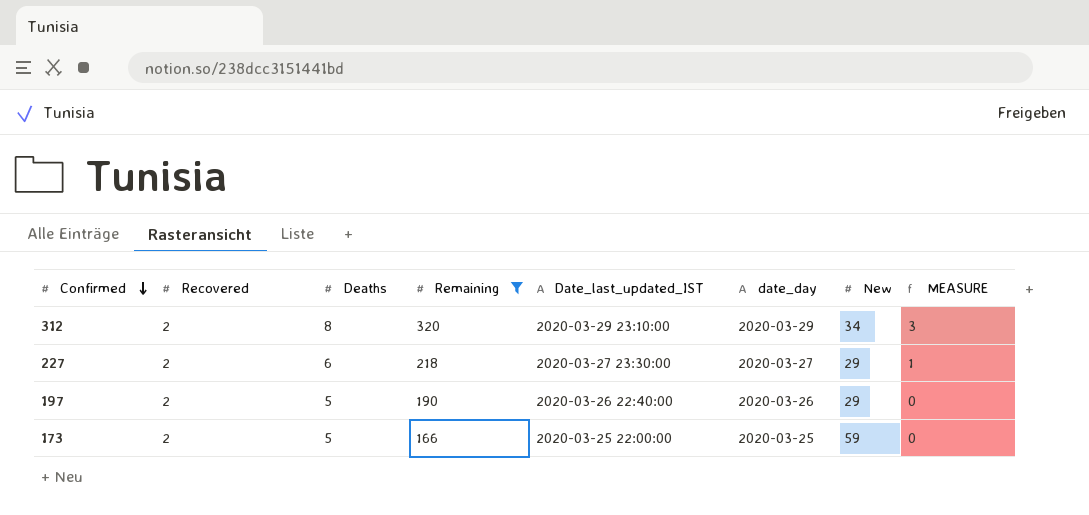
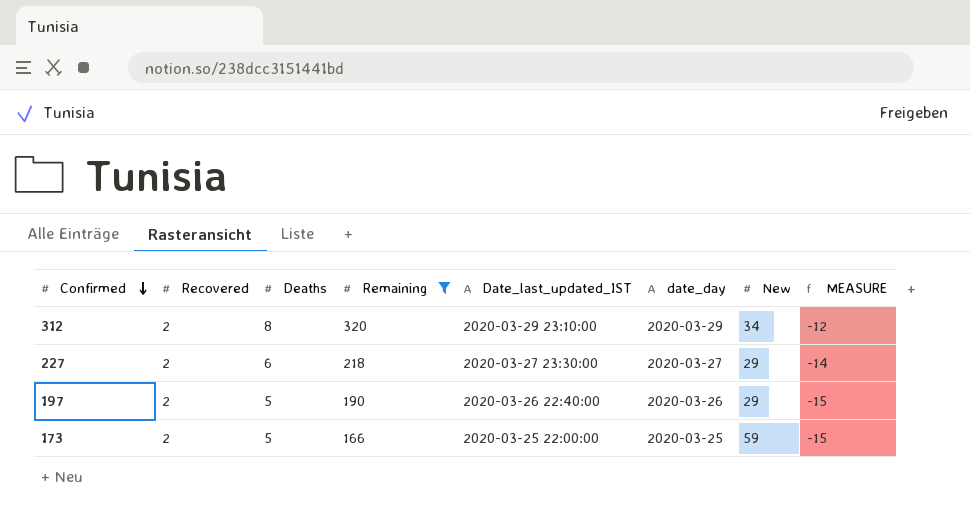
column MEASURE | formula: [Deaths] - 5 -> [Deaths] - 20

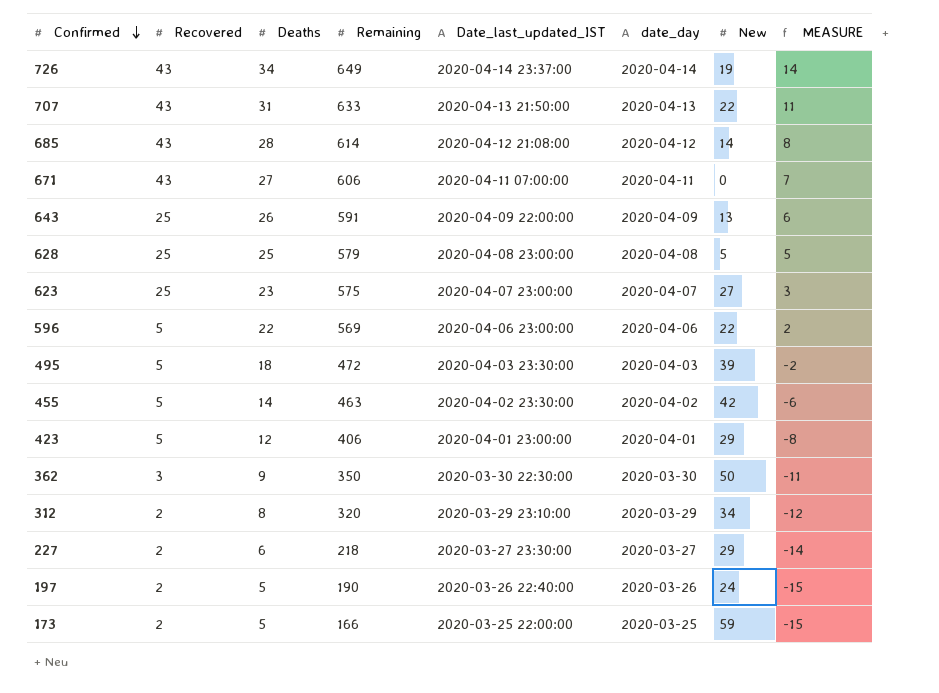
filter: Remaining <= 320 -> none
197 | New: 29 -> 24

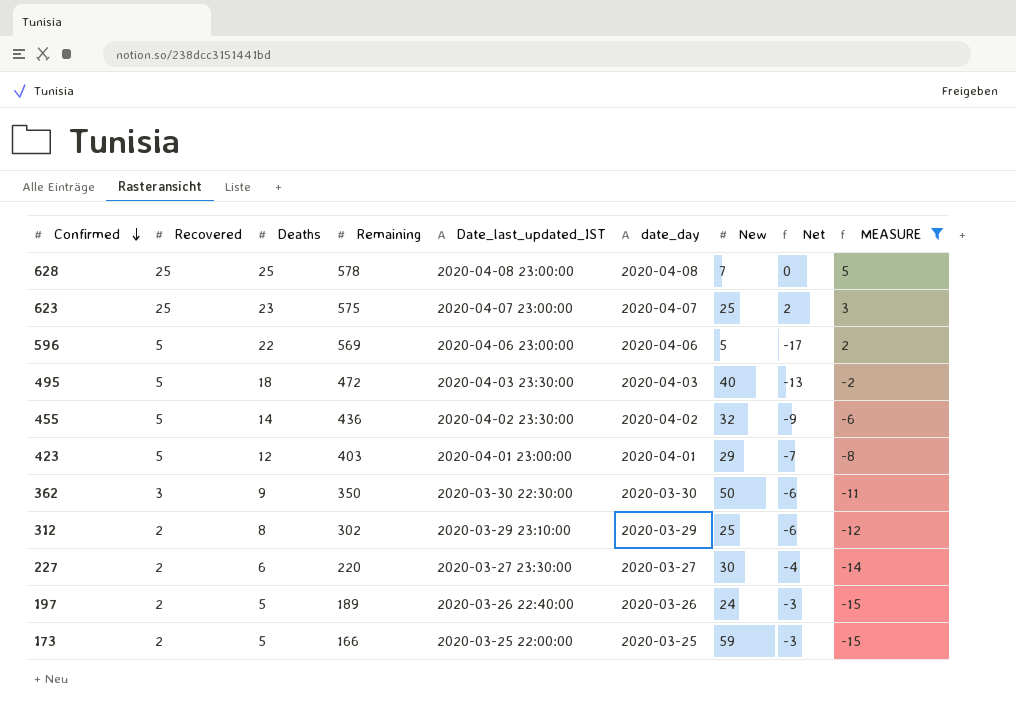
filter: none -> MEASURE <= 5
column Net | formula: none -> [Recovered] - [Deaths]
628 | Remaining: 579 -> 578
628 | New: 5 -> 7
623 | New: 27 -> 25
596 | New: 22 -> 5
495 | New: 39 -> 40
455 | Remaining: 463 -> 436
455 | New: 42 -> 32
423 | Remaining: 406 -> 403
312 | Remaining: 320 -> 302
312 | New: 34 -> 25
227 | Remaining: 218 -> 220
227 | New: 29 -> 30
197 | Remaining: 190 -> 189

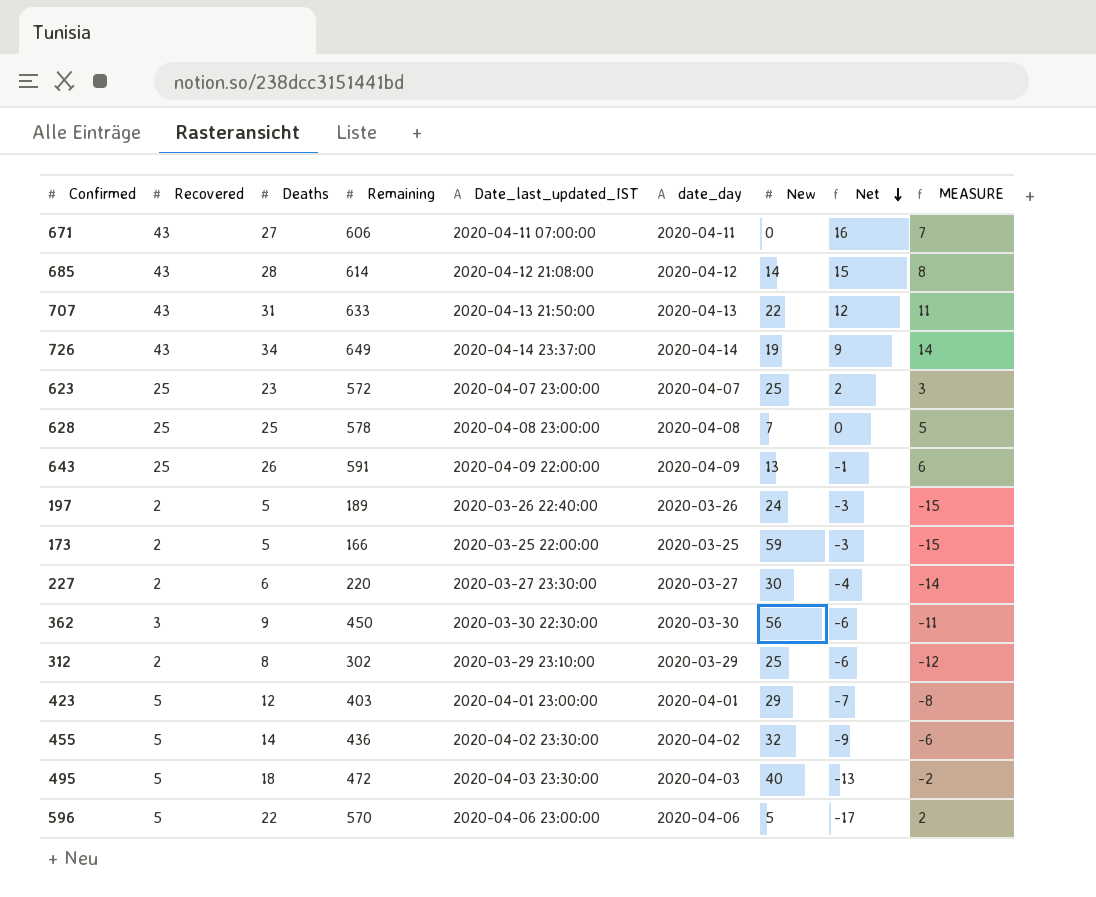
filter: MEASURE <= 5 -> none
row order: Confirmed descending -> Net descending
623 | Remaining: 575 -> 572
362 | Remaining: 350 -> 450
362 | New: 50 -> 56
596 | Remaining: 569 -> 570

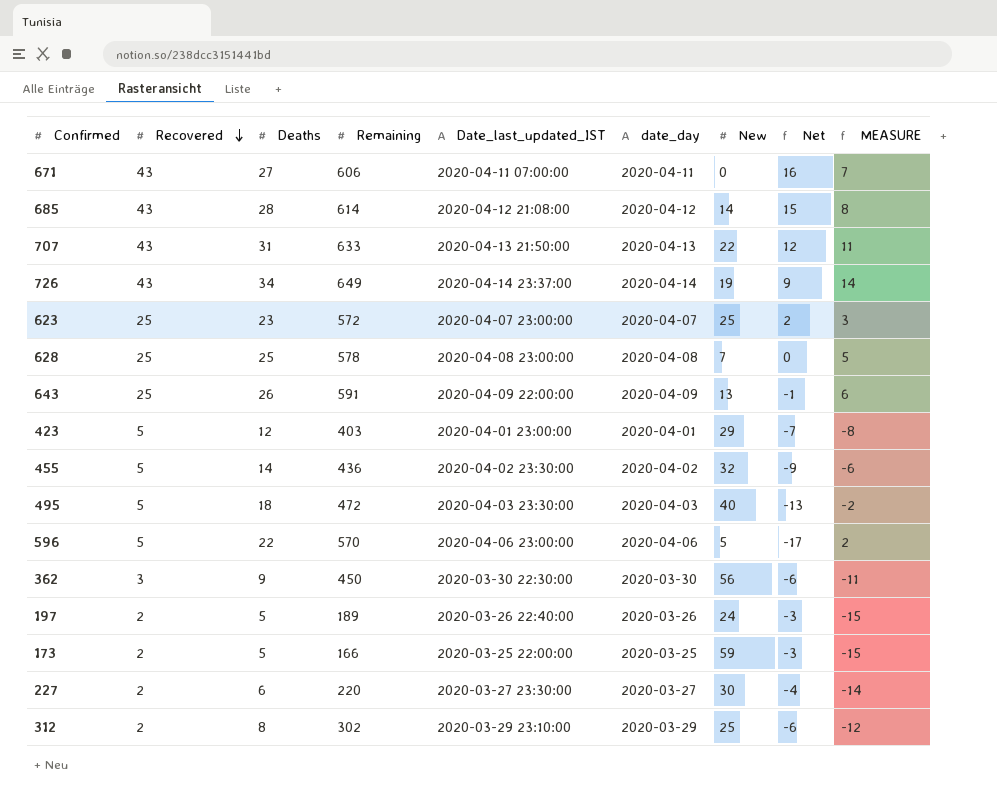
row order: Net descending -> Recovered descending

